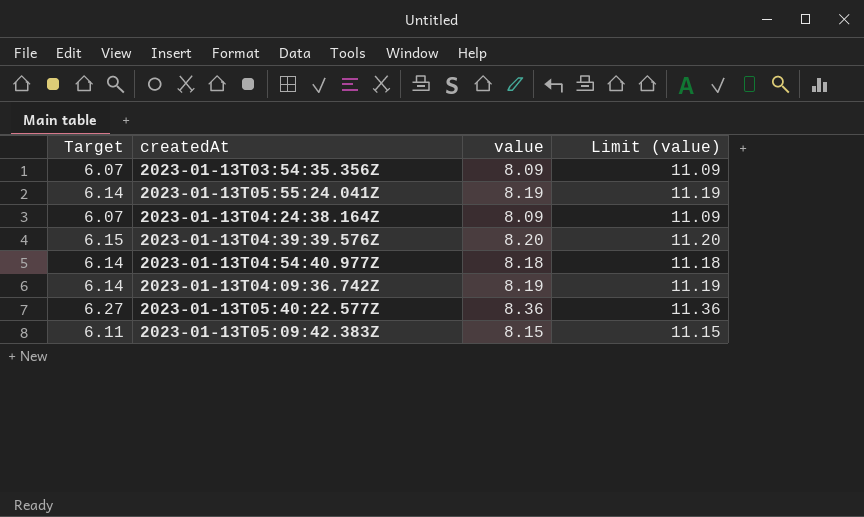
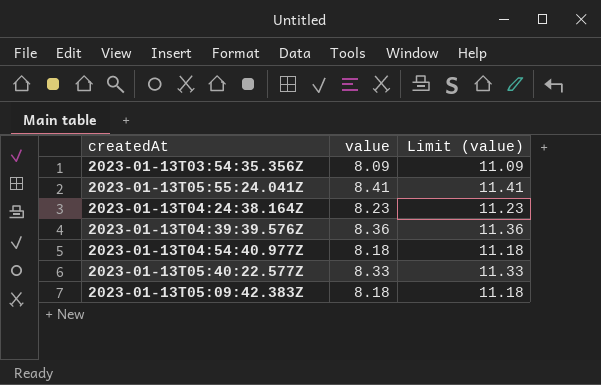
column Target | formula: [value] * 0.75 -> none
row 2023-01-13T04:09:36.742Z: 6.14 | 8.19 | 11.19 -> none
2023-01-13T05:55:24.041Z | value: 8.19 -> 8.41
2023-01-13T05:55:24.041Z | Limit (value): 11.19 -> 11.41
2023-01-13T04:24:38.164Z | value: 8.09 -> 8.23
2023-01-13T04:24:38.164Z | Limit (value): 11.09 -> 11.23
2023-01-13T04:39:39.576Z | value: 8.20 -> 8.36
2023-01-13T04:39:39.576Z | Limit (value): 11.20 -> 11.36
2023-01-13T05:40:22.577Z | value: 8.36 -> 8.33
2023-01-13T05:40:22.577Z | Limit (value): 11.36 -> 11.33
2023-01-13T05:09:42.383Z | value: 8.15 -> 8.18
2023-01-13T05:09:42.383Z | Limit (value): 11.15 -> 11.18

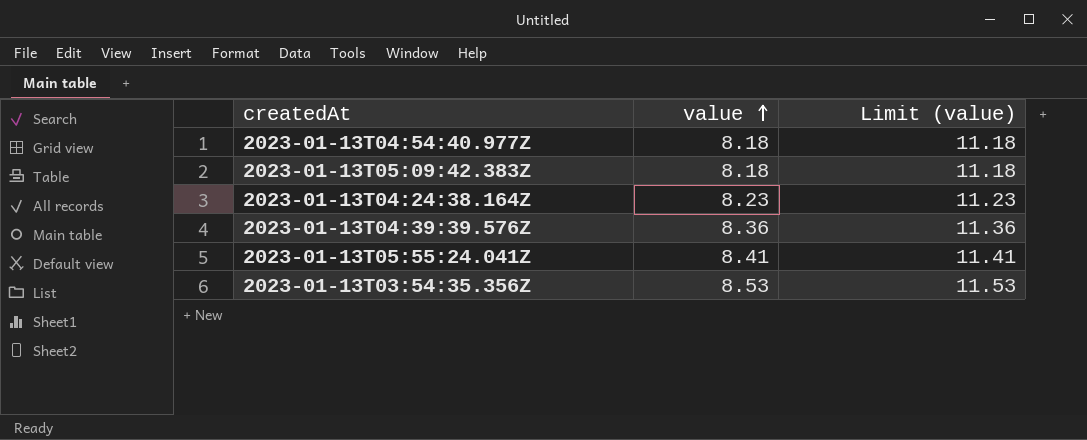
row order: none -> value ascending
row 2023-01-13T05:40:22.577Z: 8.33 | 11.33 -> none
2023-01-13T03:54:35.356Z | value: 8.09 -> 8.53
2023-01-13T03:54:35.356Z | Limit (value): 11.09 -> 11.53

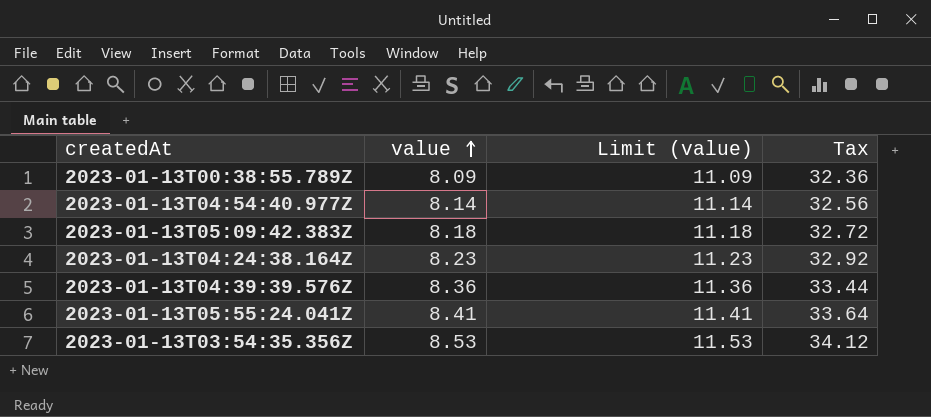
column Tax | formula: none -> [value] * 4
row 2023-01-13T00:38:55.789Z: none -> 8.09 | 11.09 | 32.36
2023-01-13T04:54:40.977Z | value: 8.18 -> 8.14
2023-01-13T04:54:40.977Z | Limit (value): 11.18 -> 11.14

